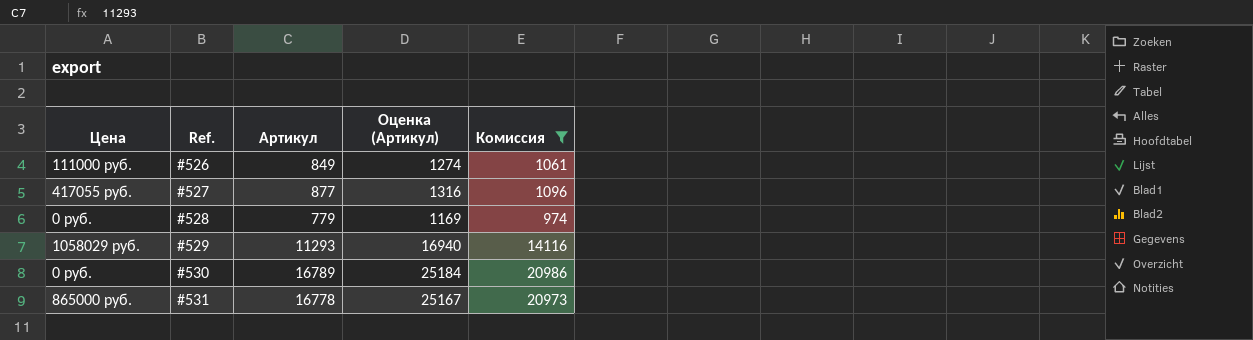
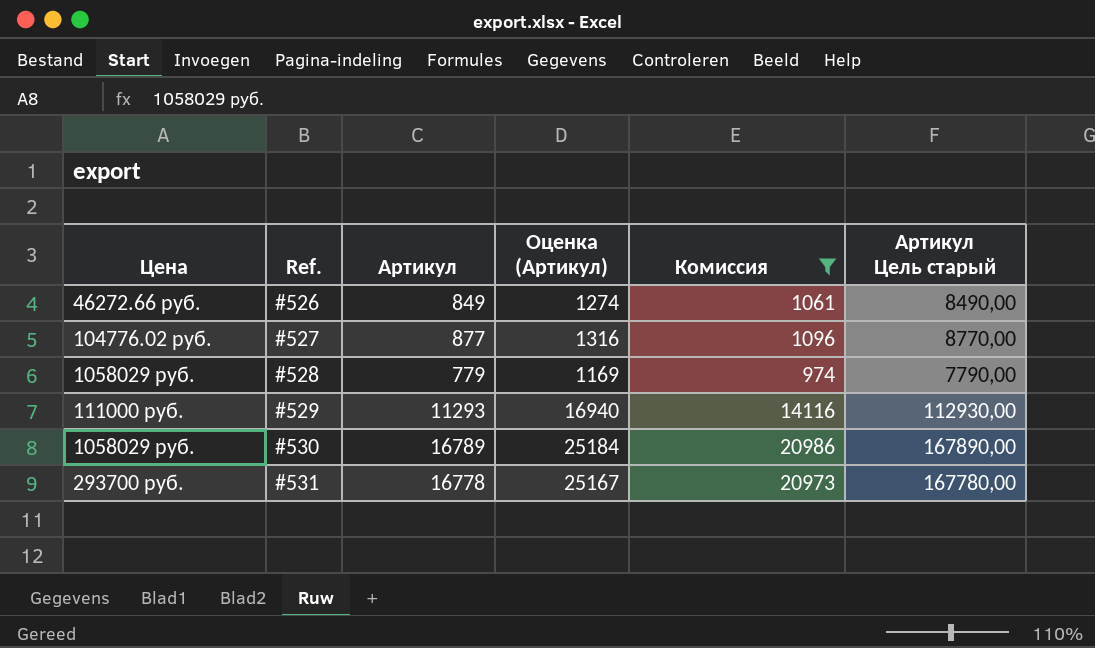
column Артикул Цель старый | formula: none -> [Артикул] * 10
#526 | Цена: 111000 руб. -> 46272.66 руб.
#527 | Цена: 417055 руб. -> 104776.02 руб.
#528 | Цена: 0 руб. -> 1058029 руб.
#529 | Цена: 1058029 руб. -> 111000 руб.
#530 | Цена: 0 руб. -> 1058029 руб.
#531 | Цена: 865000 руб. -> 293700 руб.

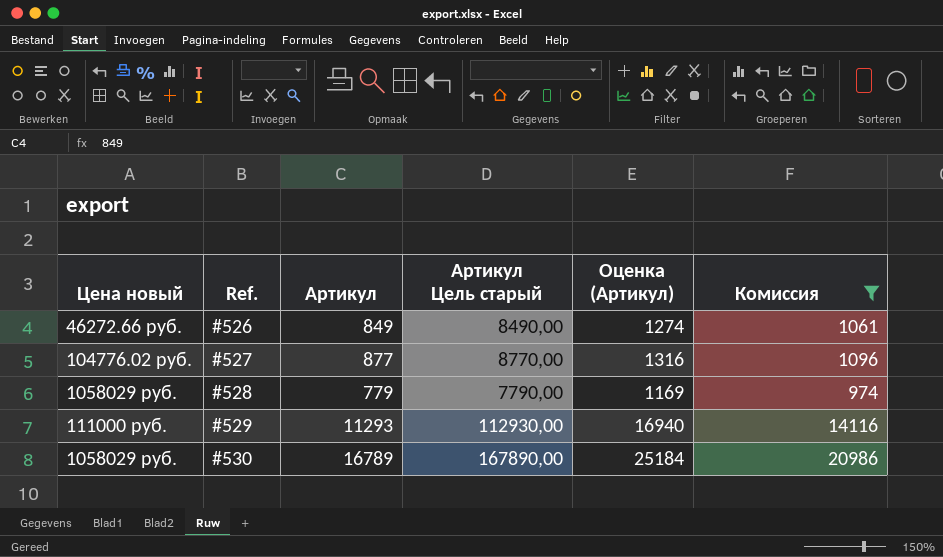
column name: Цена -> Цена новый
column Артикул Цель старый | position: 6 -> 4
row #531: 293700 руб. | 16778 | 25167 | 20973 | 167780,00 -> none

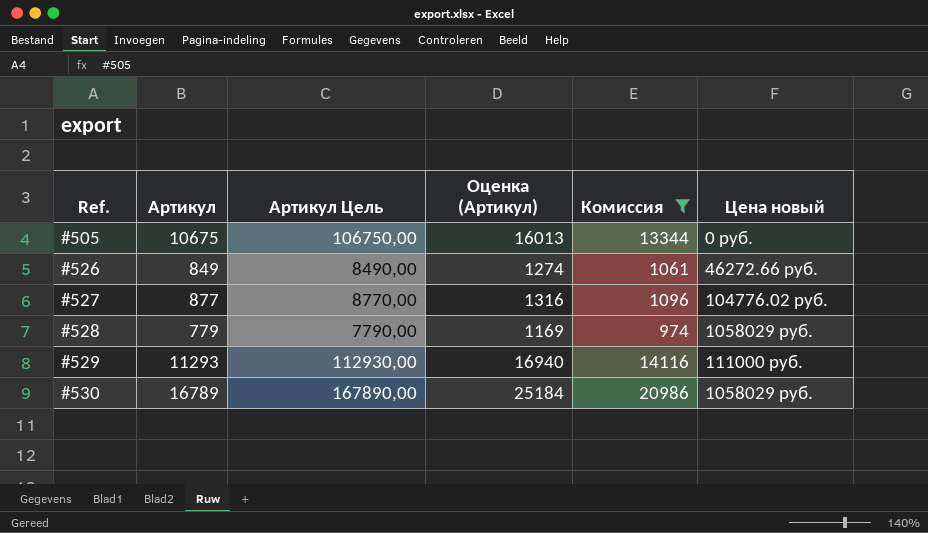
column name: Артикул Цель старый -> Артикул Цель
column Цена новый | position: 1 -> 6
row #505: none -> 10675 | 106750,00 | 16013 | 13344 | 0 руб.

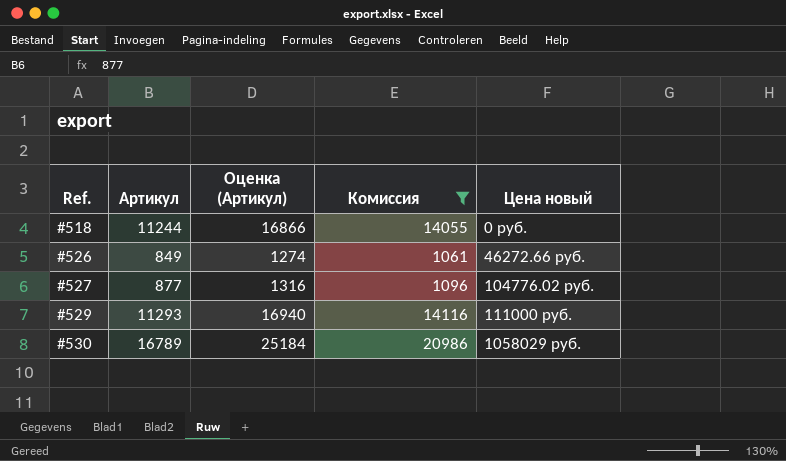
column Артикул Цель | formula: [Артикул] * 10 -> none
row #505: 10675 | 106750,00 | 16013 | 13344 | 0 руб. -> none
row #528: 779 | 7790,00 | 1169 | 974 | 1058029 руб. -> none
row #518: none -> 11244 | 16866 | 14055 | 0 руб.

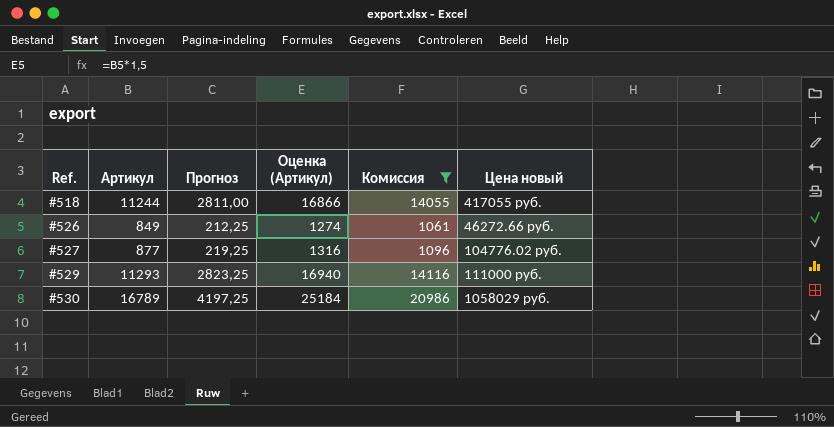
column Прогноз | formula: none -> [Артикул] * 0,25
#518 | Цена новый: 0 руб. -> 417055 руб.

